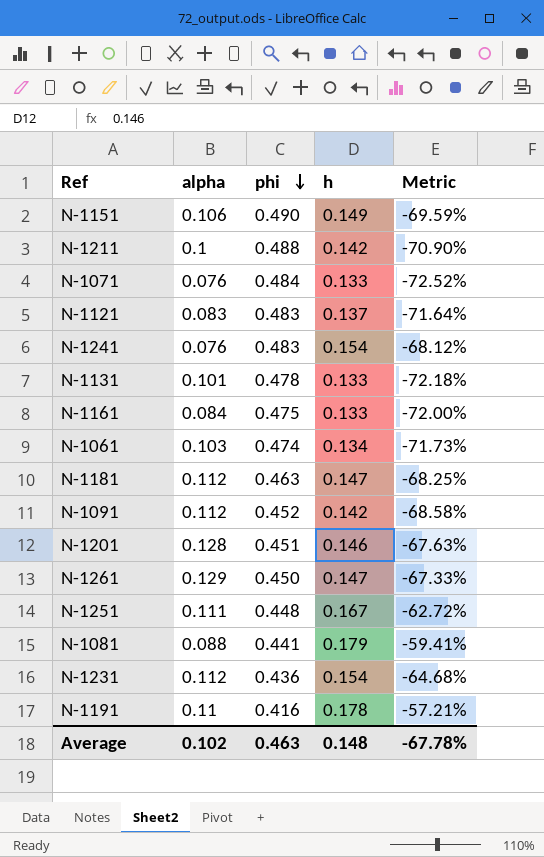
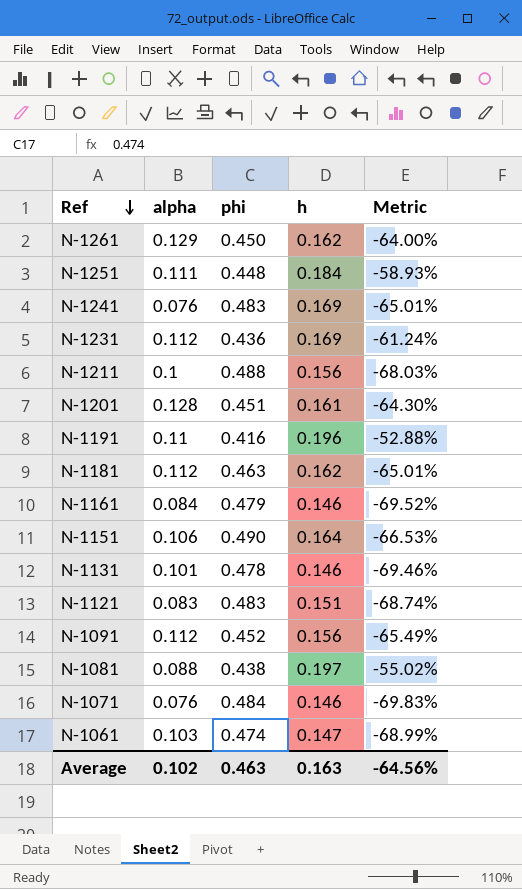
row order: phi descending -> Ref descending
N-1261 | h: 0.147 -> 0.162
N-1261 | Metric: -67.33% -> -64.00%
N-1251 | h: 0.167 -> 0.184
N-1251 | Metric: -62.72% -> -58.93%
N-1241 | h: 0.154 -> 0.169
N-1241 | Metric: -68.12% -> -65.01%
N-1231 | h: 0.154 -> 0.169
N-1231 | Metric: -64.68% -> -61.24%
N-1211 | h: 0.142 -> 0.156
N-1211 | Metric: -70.90% -> -68.03%
N-1201 | h: 0.146 -> 0.161
N-1201 | Metric: -67.63% -> -64.30%
N-1191 | h: 0.178 -> 0.196
N-1191 | Metric: -57.21% -> -52.88%
N-1181 | h: 0.147 -> 0.162
N-1181 | Metric: -68.25% -> -65.01%
N-1161 | phi: 0.475 -> 0.479
N-1161 | h: 0.133 -> 0.146
N-1161 | Metric: -72.00% -> -69.52%
N-1151 | h: 0.149 -> 0.164
N-1151 | Metric: -69.59% -> -66.53%
N-1131 | h: 0.133 -> 0.146
N-1131 | Metric: -72.18% -> -69.46%
N-1121 | h: 0.137 -> 0.151
N-1121 | Metric: -71.64% -> -68.74%
N-1091 | h: 0.142 -> 0.156
N-1091 | Metric: -68.58% -> -65.49%
N-1081 | phi: 0.441 -> 0.438
N-1081 | h: 0.179 -> 0.197
N-1081 | Metric: -59.41% -> -55.02%
N-1071 | h: 0.133 -> 0.146
N-1071 | Metric: -72.52% -> -69.83%
N-1061 | h: 0.134 -> 0.147
N-1061 | Metric: -71.73% -> -68.99%
Average | h: 0.148 -> 0.163
Average | Metric: -67.78% -> -64.56%

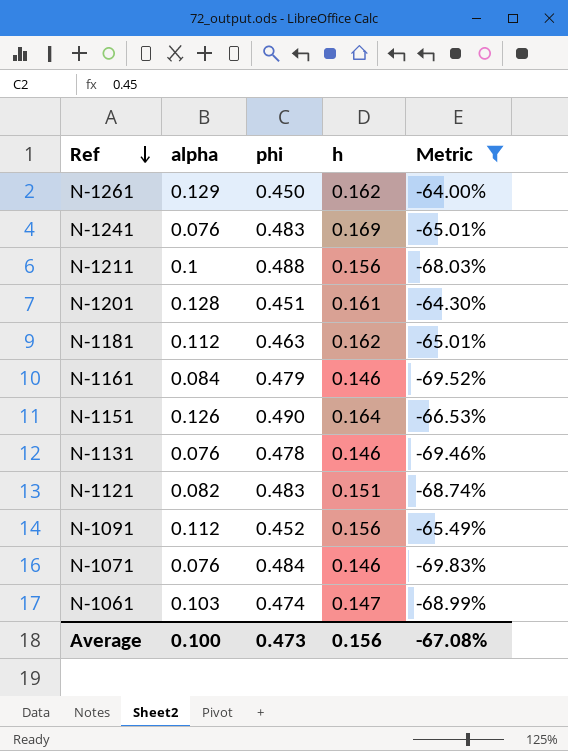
filter: none -> Metric <= -64.00%
N-1151 | alpha: 0.106 -> 0.126
N-1131 | alpha: 0.101 -> 0.076
N-1121 | alpha: 0.083 -> 0.082
Average | alpha: 0.102 -> 0.100
Average | phi: 0.463 -> 0.473
Average | h: 0.163 -> 0.156
Average | Metric: -64.56% -> -67.08%

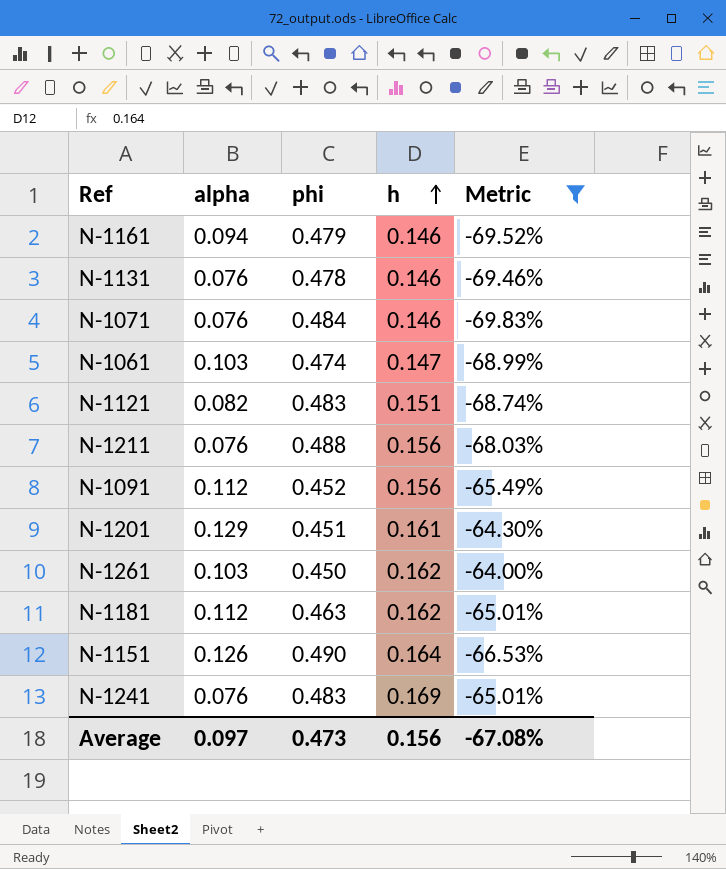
row order: Ref descending -> h ascending
N-1161 | alpha: 0.084 -> 0.094
N-1211 | alpha: 0.1 -> 0.076
N-1201 | alpha: 0.128 -> 0.129
N-1261 | alpha: 0.129 -> 0.103
Average | alpha: 0.100 -> 0.097

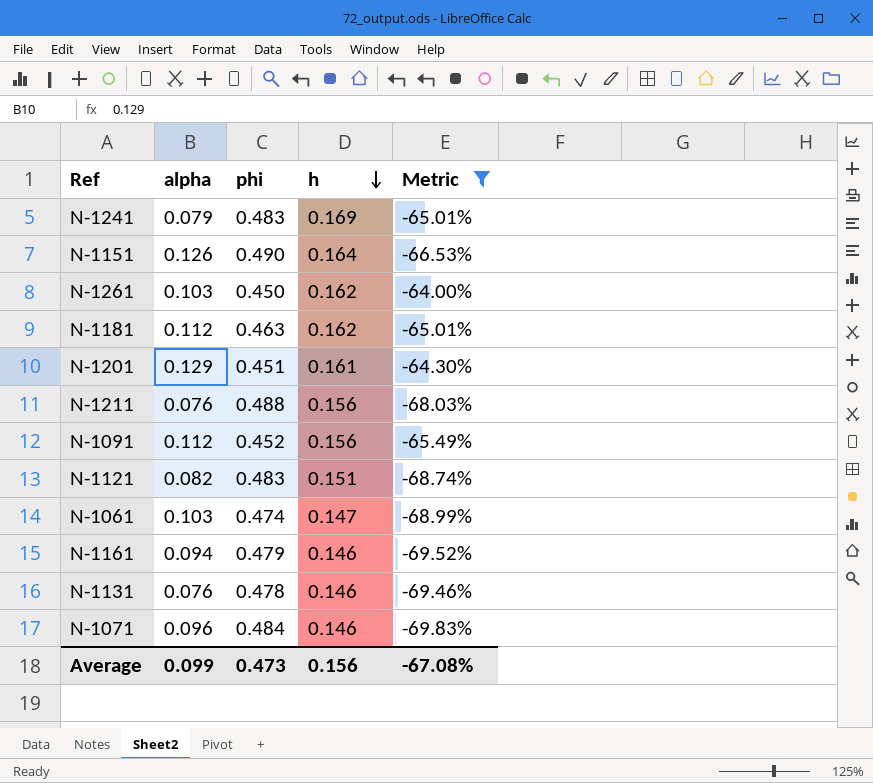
row order: h ascending -> h descending
N-1241 | alpha: 0.076 -> 0.079
N-1071 | alpha: 0.076 -> 0.096
Average | alpha: 0.097 -> 0.099

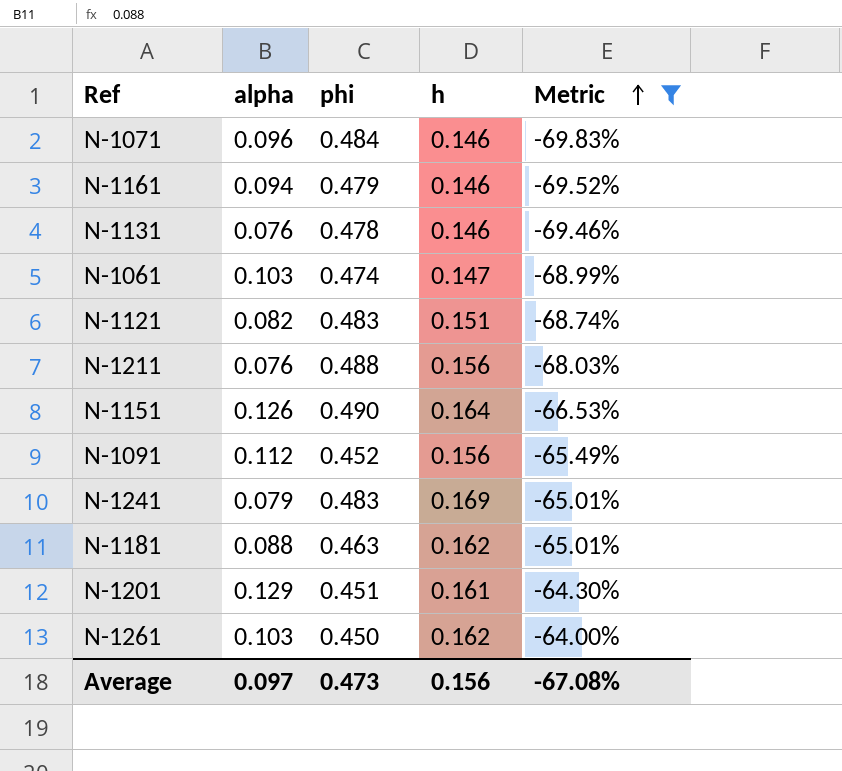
row order: h descending -> Metric ascending
N-1181 | alpha: 0.112 -> 0.088
Average | alpha: 0.099 -> 0.097

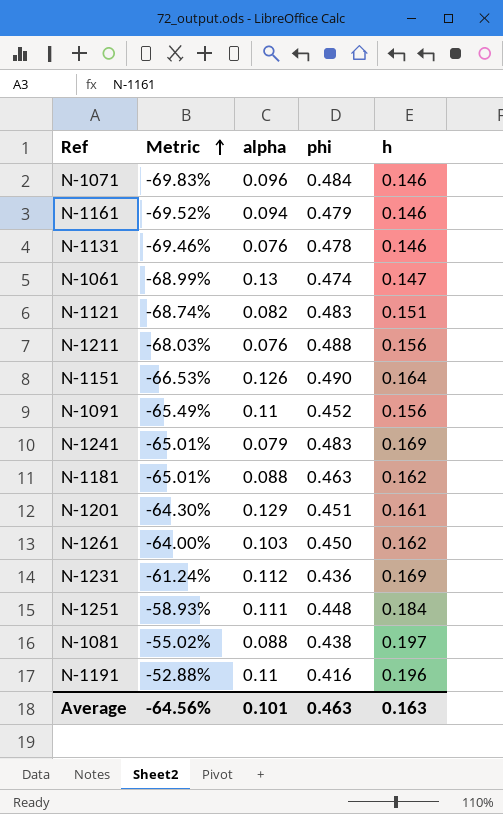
filter: Metric <= -64.00% -> none
column Metric | position: 5 -> 2
N-1061 | alpha: 0.103 -> 0.13
N-1091 | alpha: 0.112 -> 0.11
Average | Metric: -67.08% -> -64.56%
Average | alpha: 0.097 -> 0.101
Average | phi: 0.473 -> 0.463
Average | h: 0.156 -> 0.163

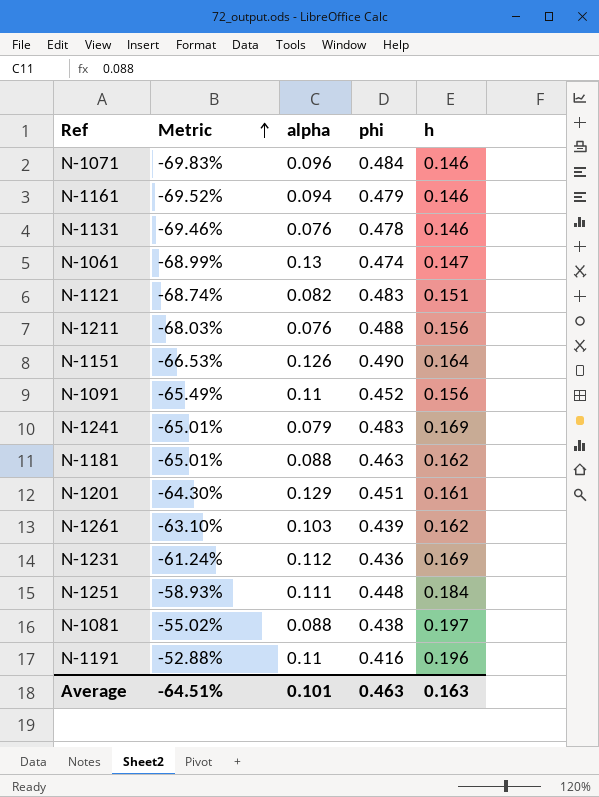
N-1261 | Metric: -64.00% -> -63.10%
N-1261 | phi: 0.450 -> 0.439
Average | Metric: -64.56% -> -64.51%

